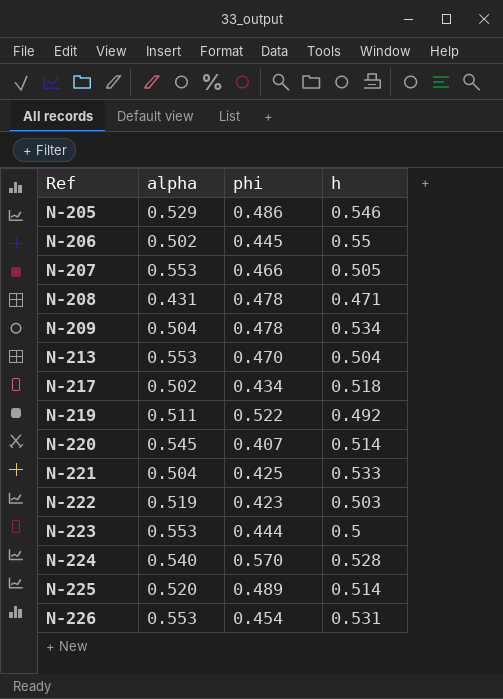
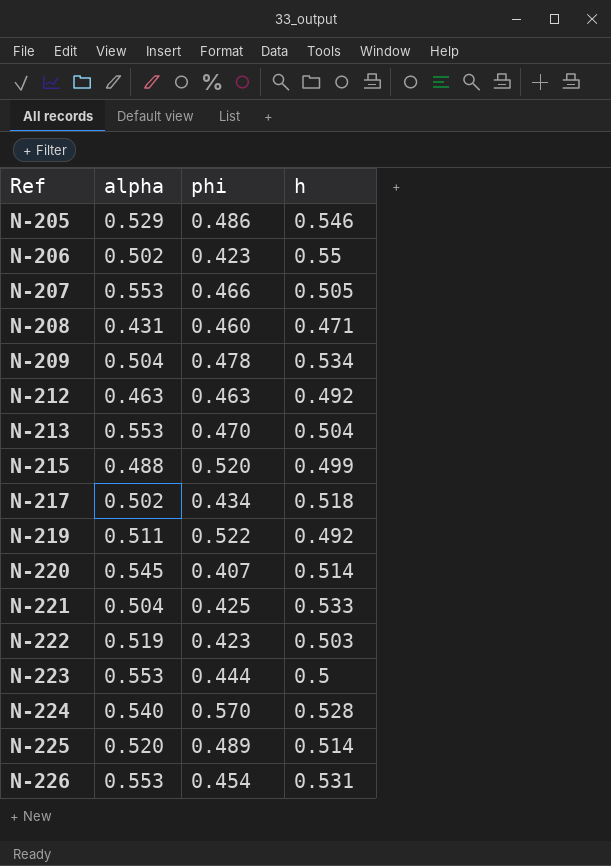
N-206 | phi: 0.445 -> 0.423
N-208 | phi: 0.478 -> 0.460
row N-212: none -> 0.463 | 0.463 | 0.492
row N-215: none -> 0.488 | 0.520 | 0.499

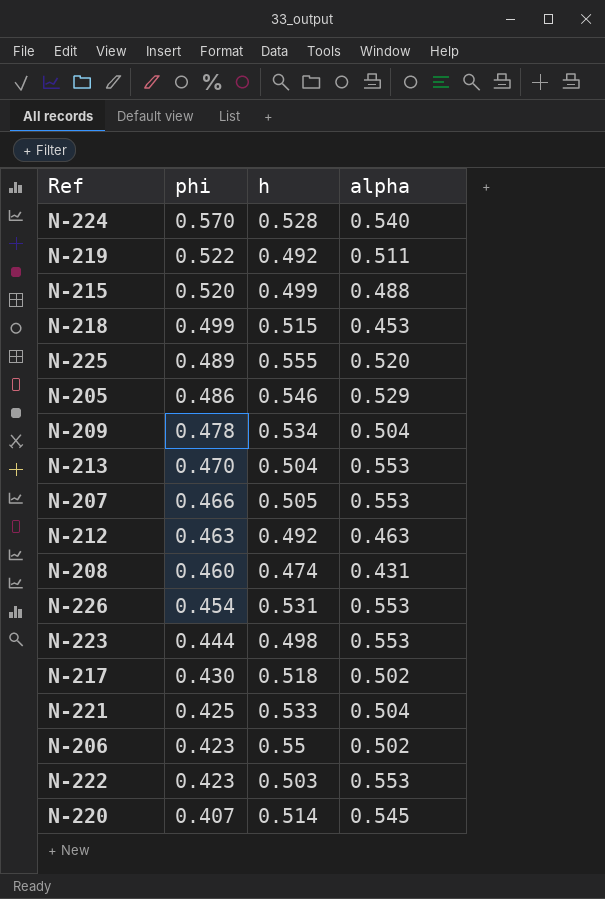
row order: Ref ascending -> phi descending
column alpha | position: 2 -> 4
row N-218: none -> 0.499 | 0.515 | 0.453
N-225 | h: 0.514 -> 0.555
N-208 | h: 0.471 -> 0.474
N-223 | h: 0.5 -> 0.498
N-217 | phi: 0.434 -> 0.430
N-222 | alpha: 0.519 -> 0.553

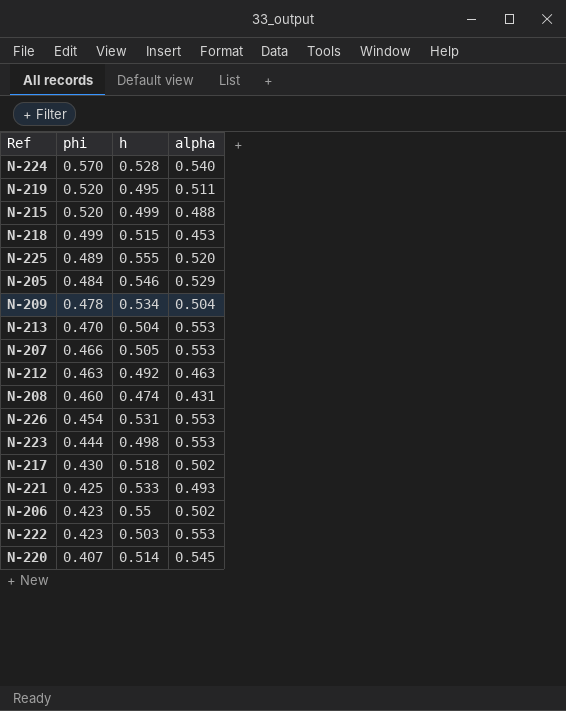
N-219 | phi: 0.522 -> 0.520
N-219 | h: 0.492 -> 0.495
N-205 | phi: 0.486 -> 0.484
N-221 | alpha: 0.504 -> 0.493

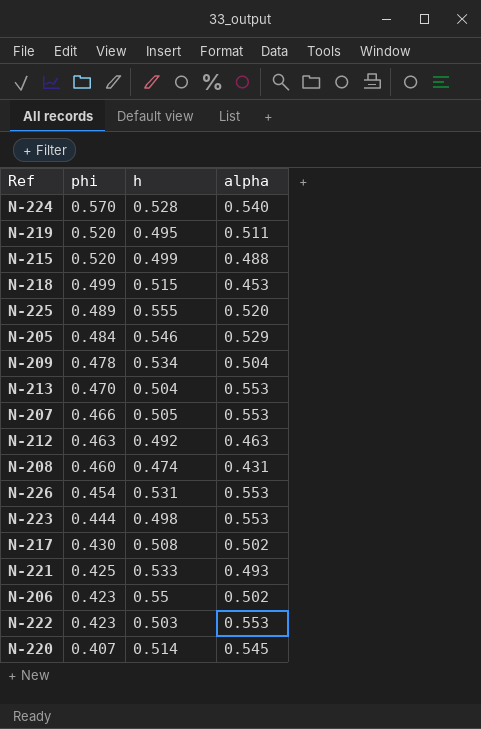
N-217 | h: 0.518 -> 0.508

